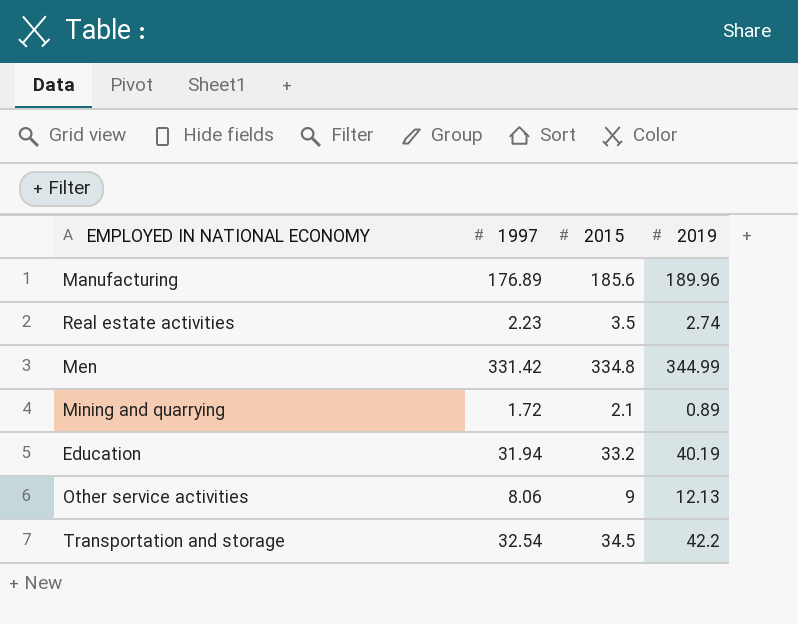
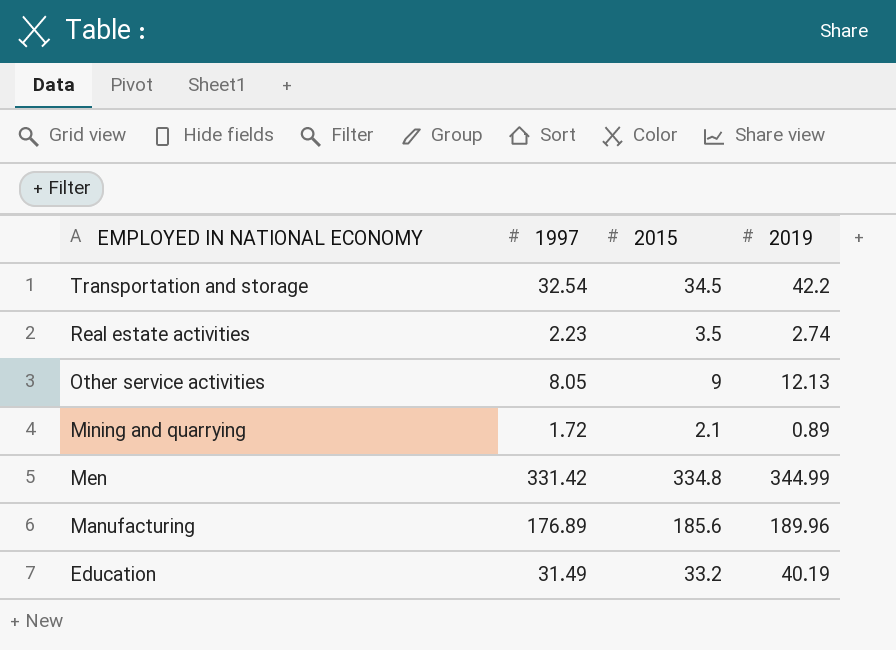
row order: none -> EMPLOYED IN NATIONAL ECONOMY descending
Other service activities | 1997: 8.06 -> 8.05
Education | 1997: 31.94 -> 31.49

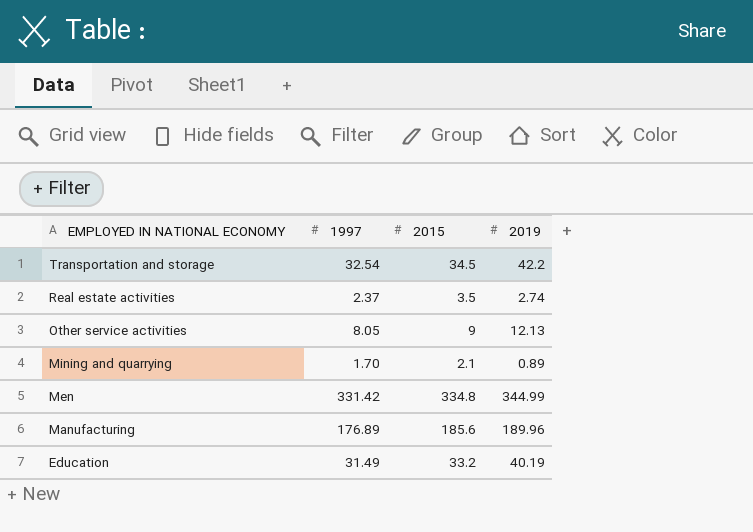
Real estate activities | 1997: 2.23 -> 2.37
Mining and quarrying | 1997: 1.72 -> 1.70

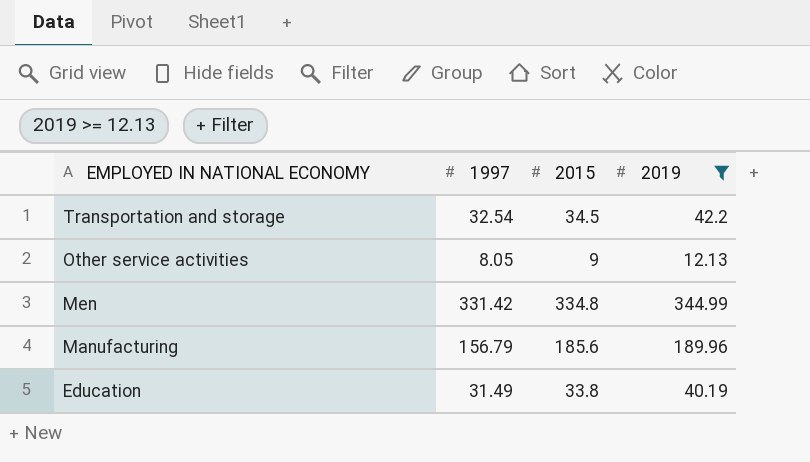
filter: none -> 2019 >= 12.13
Manufacturing | 1997: 176.89 -> 156.79
Education | 2015: 33.2 -> 33.8

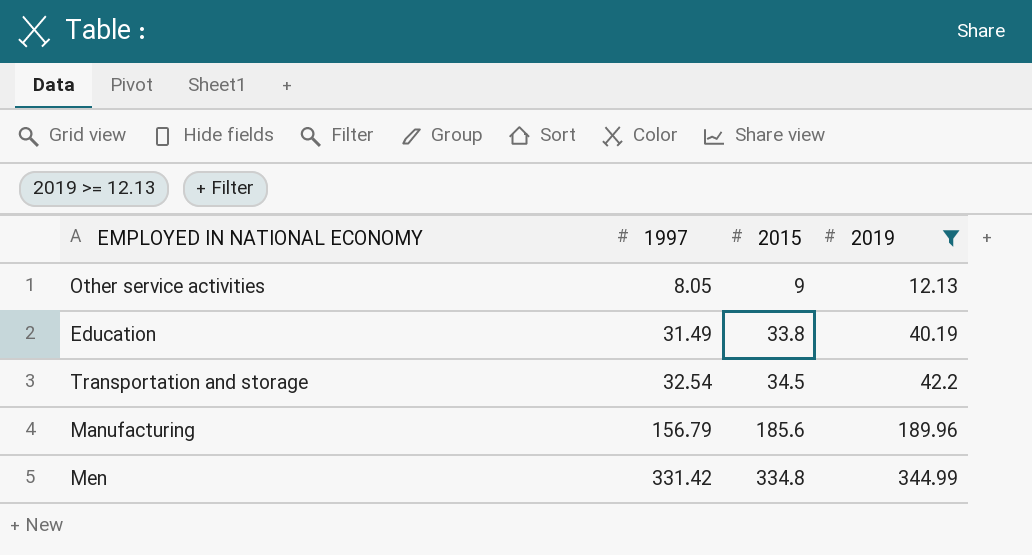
row order: EMPLOYED IN NATIONAL ECONOMY descending -> 1997 ascending

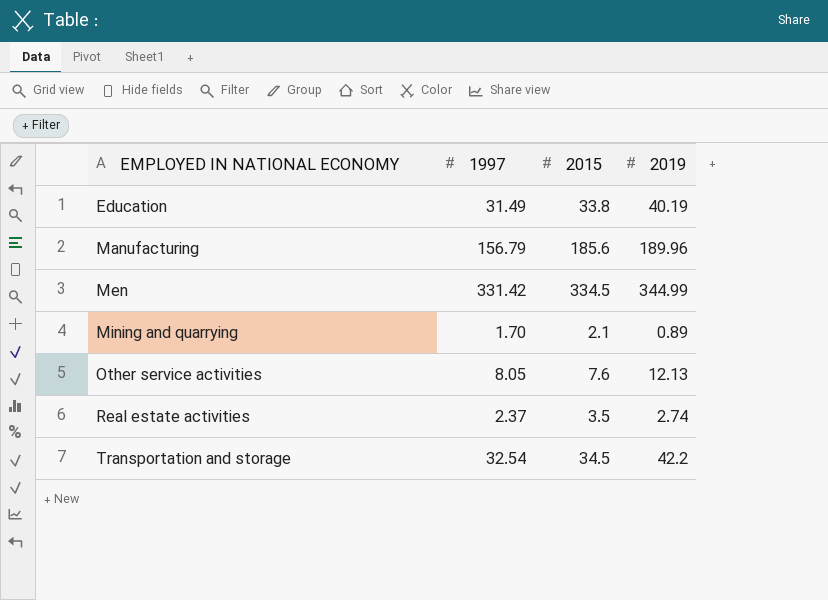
filter: 2019 >= 12.13 -> none
row order: 1997 ascending -> EMPLOYED IN NATIONAL ECONOMY ascending
Men | 2015: 334.8 -> 334.5
Other service activities | 2015: 9 -> 7.6

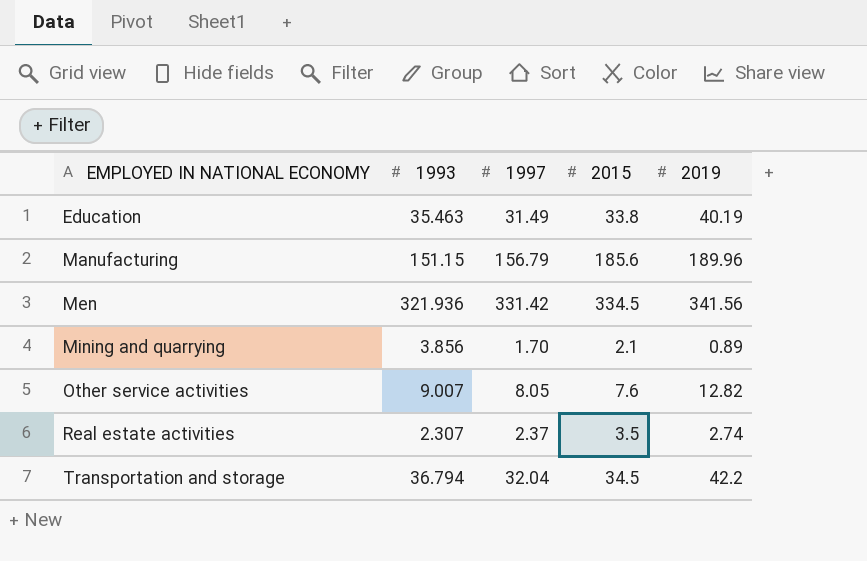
column 1993 | position: none -> 2
Men | 2019: 344.99 -> 341.56
Other service activities | 2019: 12.13 -> 12.82
Transportation and storage | 1997: 32.54 -> 32.04

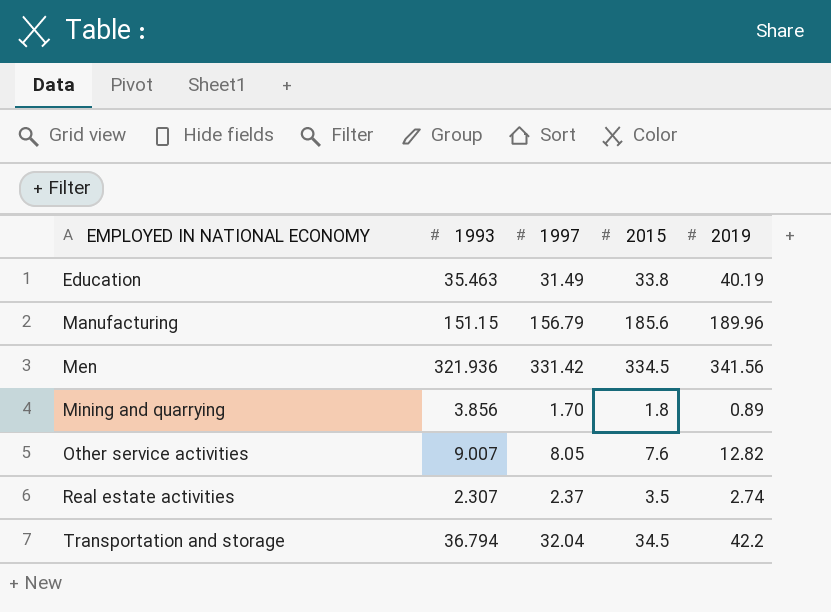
Mining and quarrying | 2015: 2.1 -> 1.8

